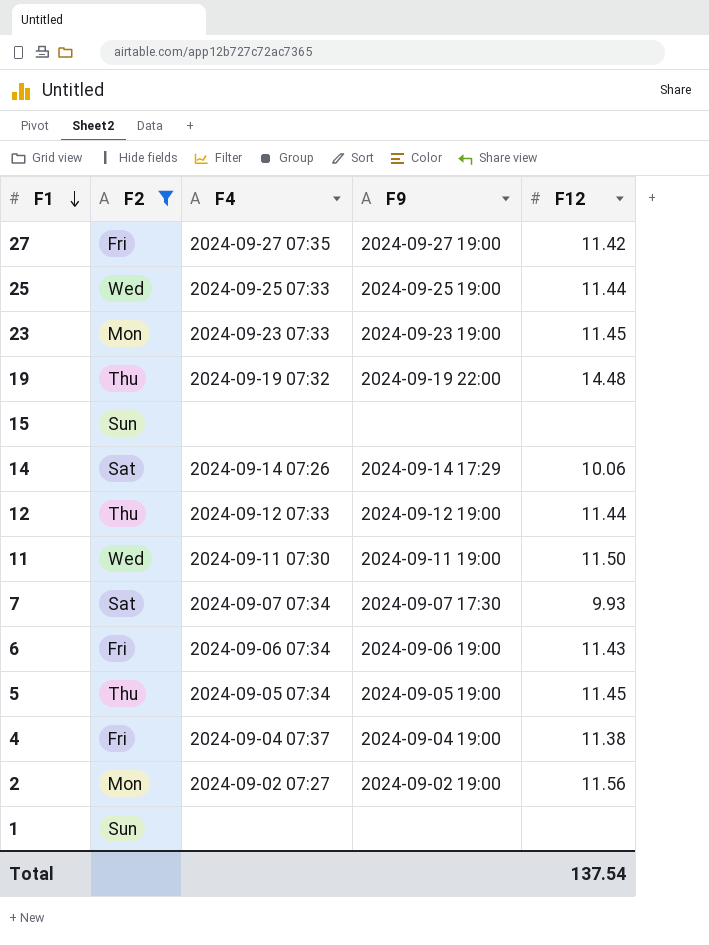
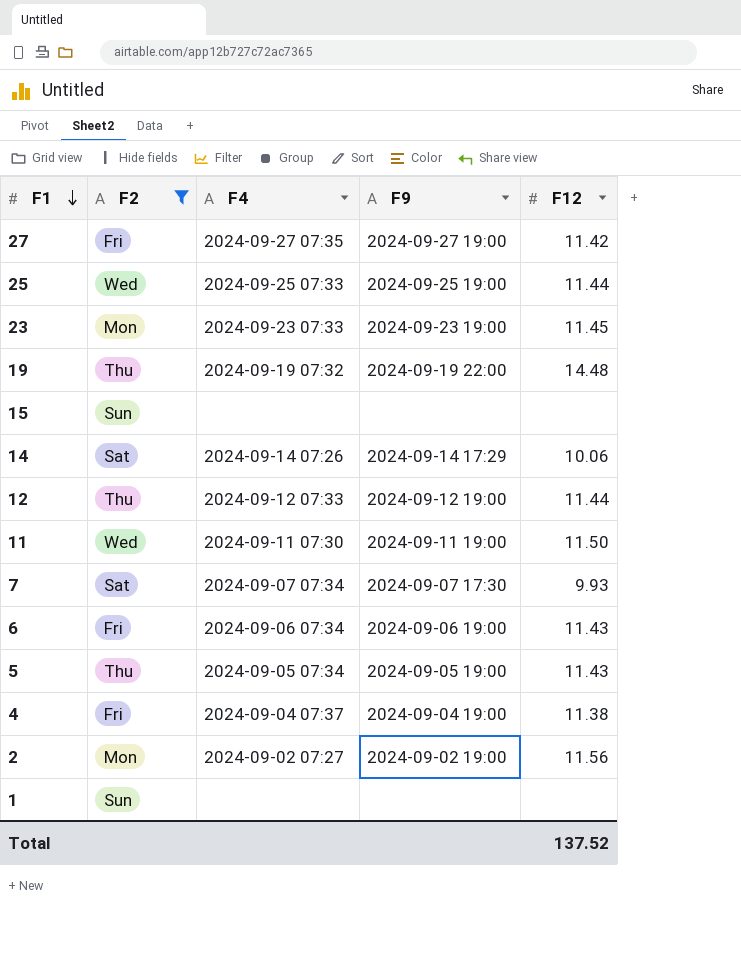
5 | F12: 11.45 -> 11.43
Total | F12: 137.54 -> 137.52

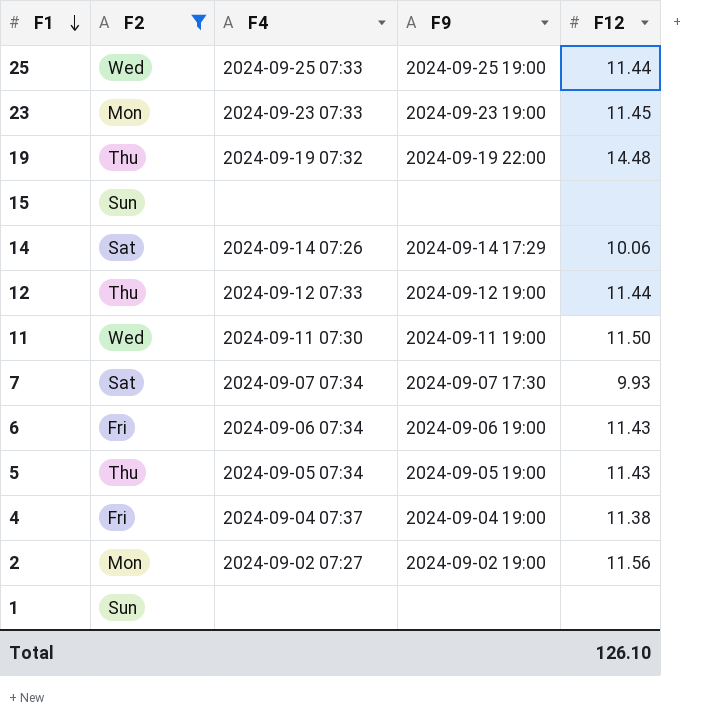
row 27: Fri | 2024-09-27 07:35 | 2024-09-27 19:00 | 11.42 -> none
Total | F12: 137.52 -> 126.10

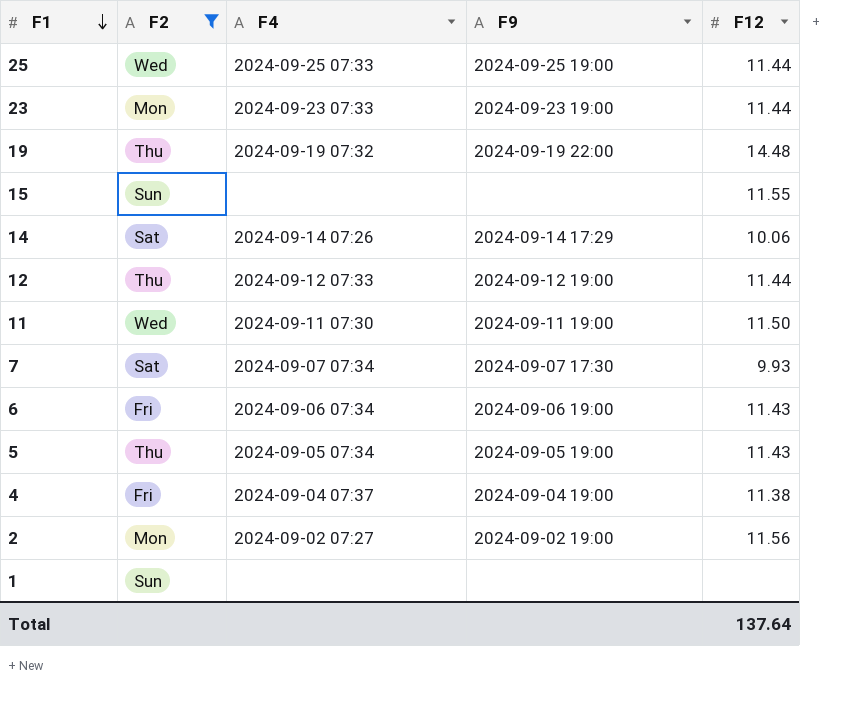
23 | F12: 11.45 -> 11.44
15 | F12: none -> 11.55
Total | F12: 126.10 -> 137.64

